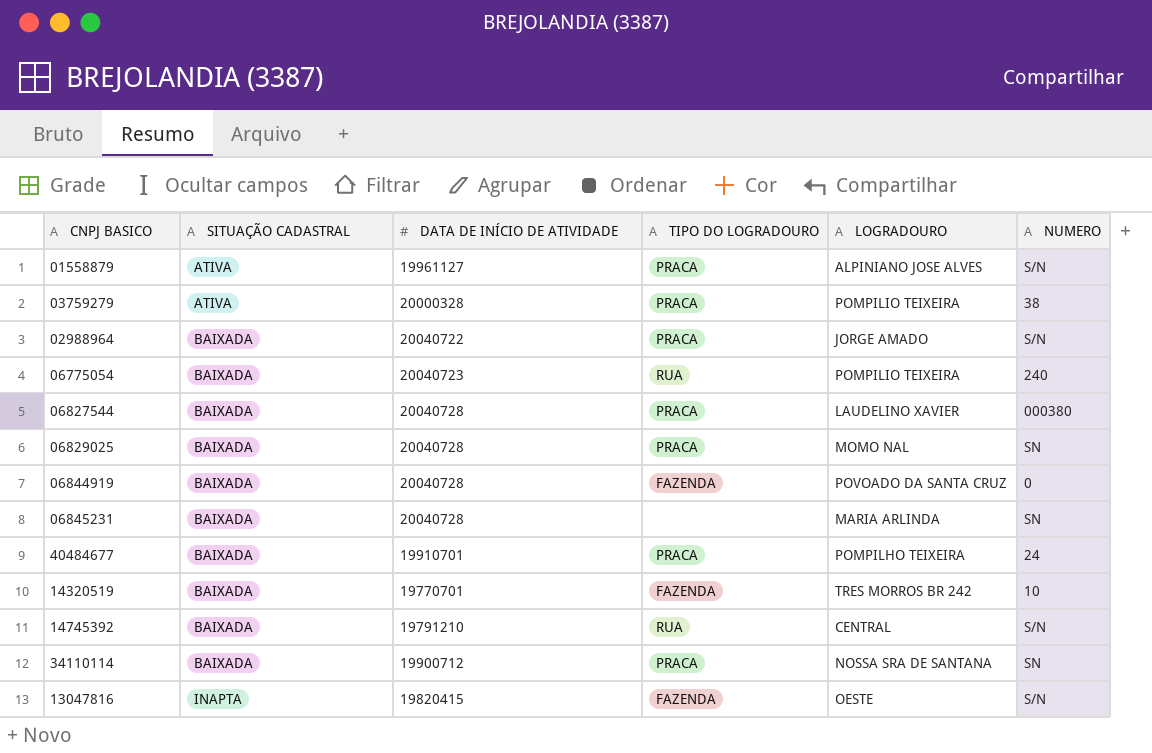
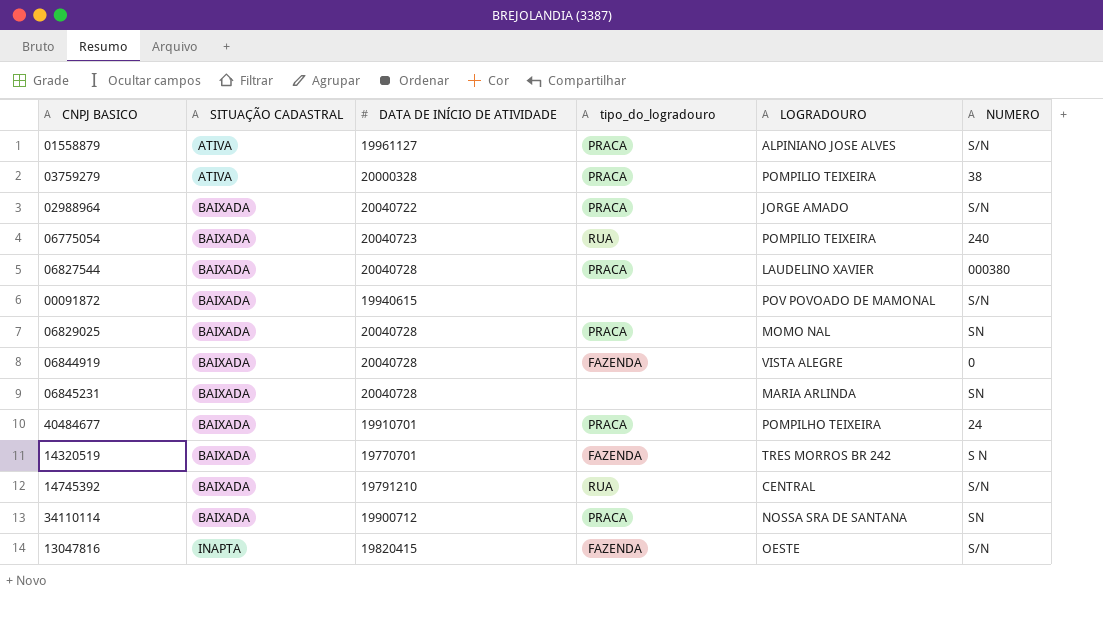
column name: TIPO DO LOGRADOURO -> tipo_do_logradouro
row 00091872: none -> BAIXADA | 19940615 | none | POV POVOADO DE MAMONAL | S/N
06844919 | LOGRADOURO: POVOADO DA SANTA CRUZ -> VISTA ALEGRE
14320519 | NUMERO: 10 -> S N

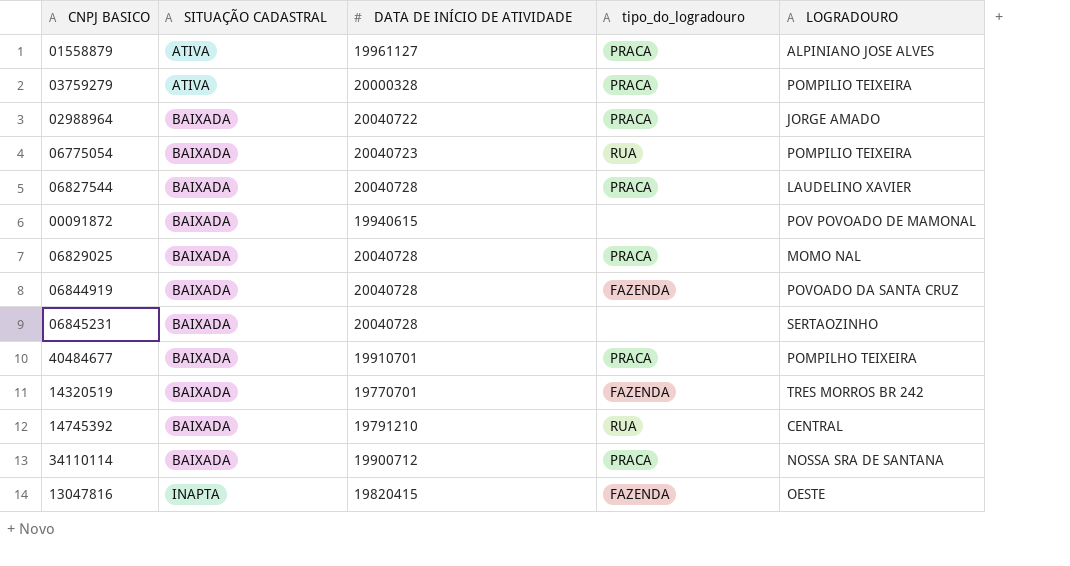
column NUMERO | position: 6 -> none
06844919 | LOGRADOURO: VISTA ALEGRE -> POVOADO DA SANTA CRUZ
06845231 | LOGRADOURO: MARIA ARLINDA -> SERTAOZINHO

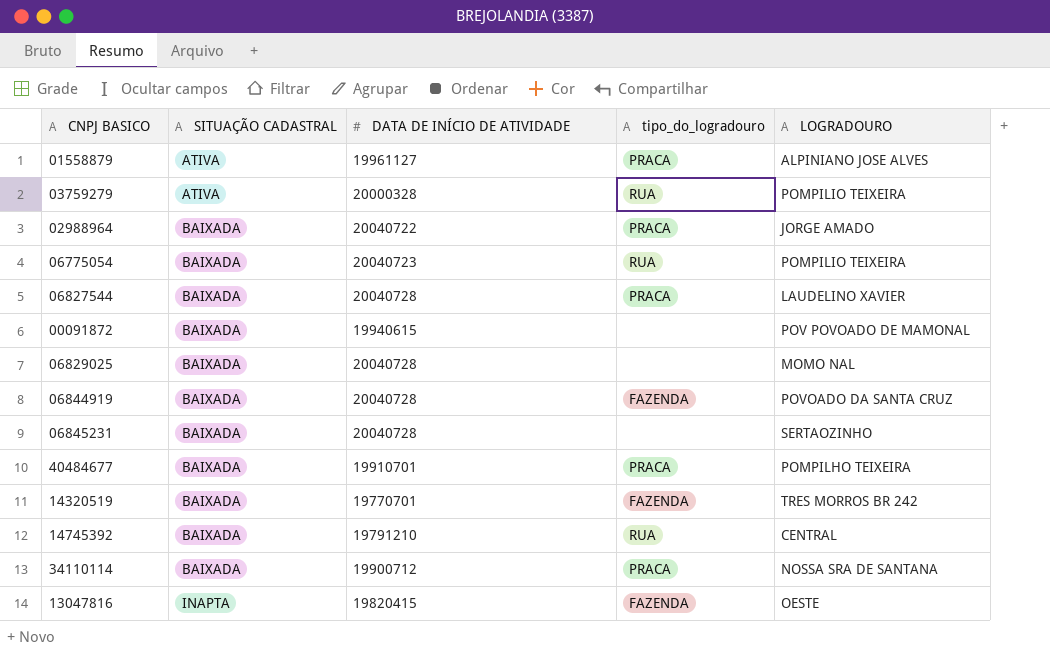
03759279 | tipo_do_logradouro: PRACA -> RUA
06829025 | tipo_do_logradouro: PRACA -> none

